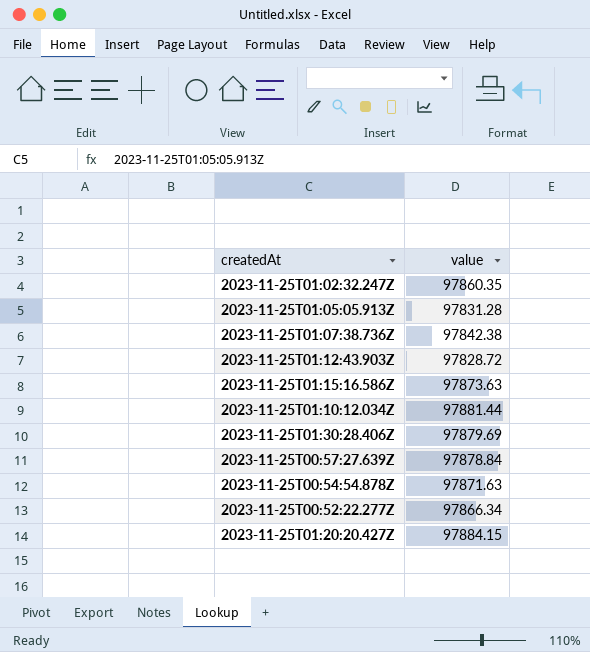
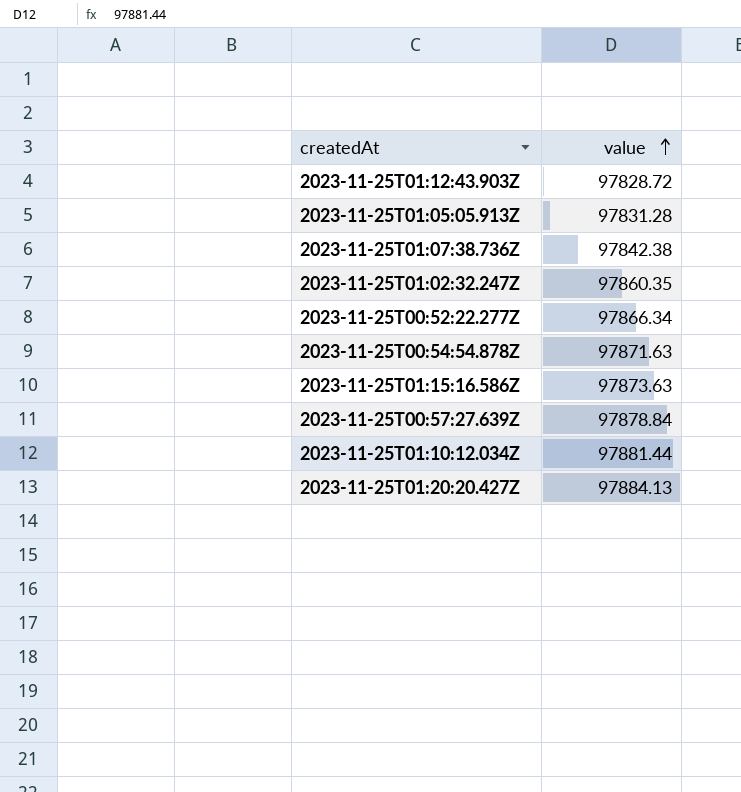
row order: none -> value ascending
row 2023-11-25T01:30:28.406Z: 97879.69 -> none
2023-11-25T01:20:20.427Z | value: 97884.15 -> 97884.13

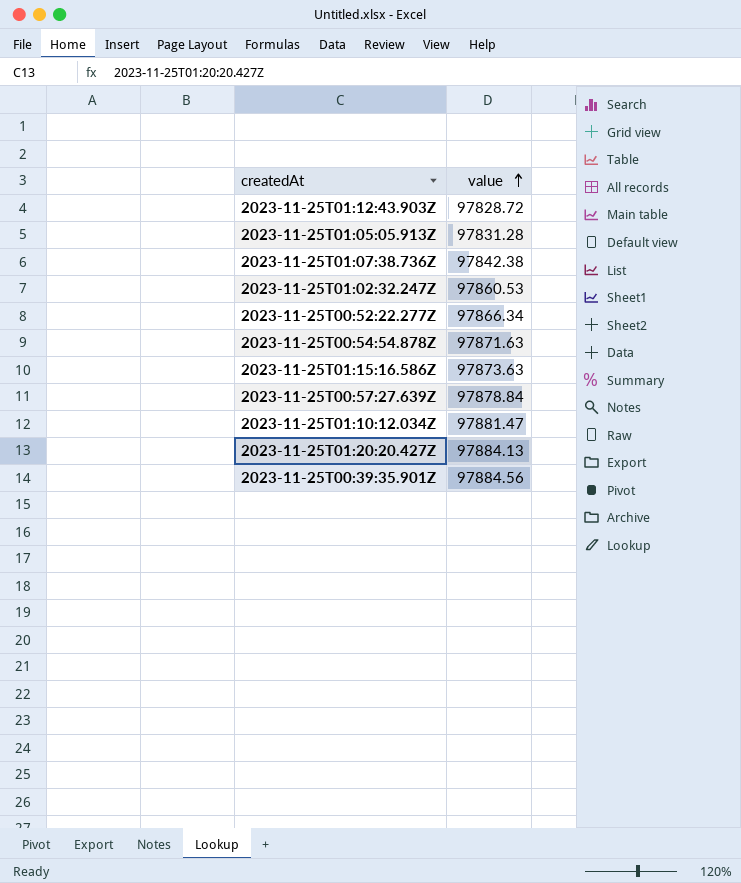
2023-11-25T01:02:32.247Z | value: 97860.35 -> 97860.53
2023-11-25T01:10:12.034Z | value: 97881.44 -> 97881.47
row 2023-11-25T00:39:35.901Z: none -> 97884.56

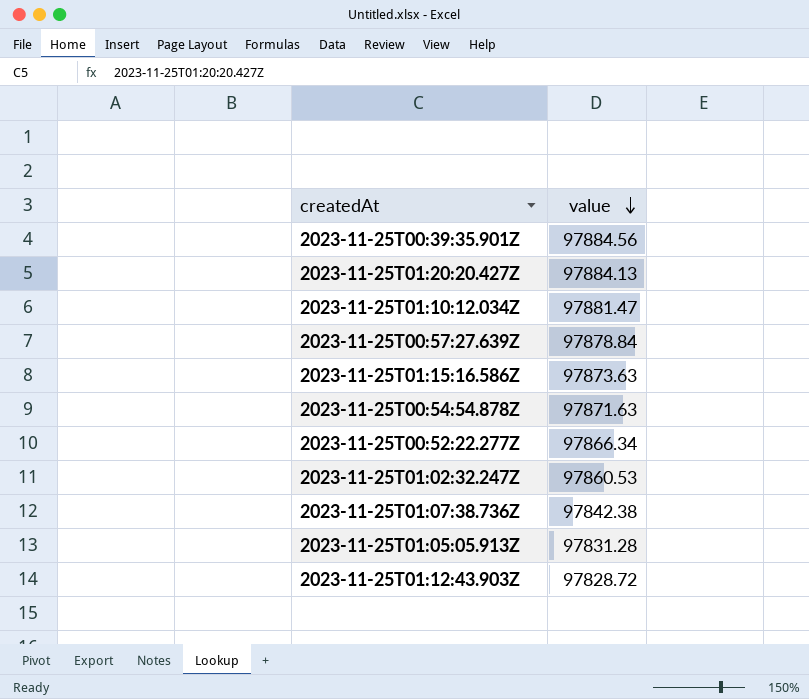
row order: value ascending -> value descending

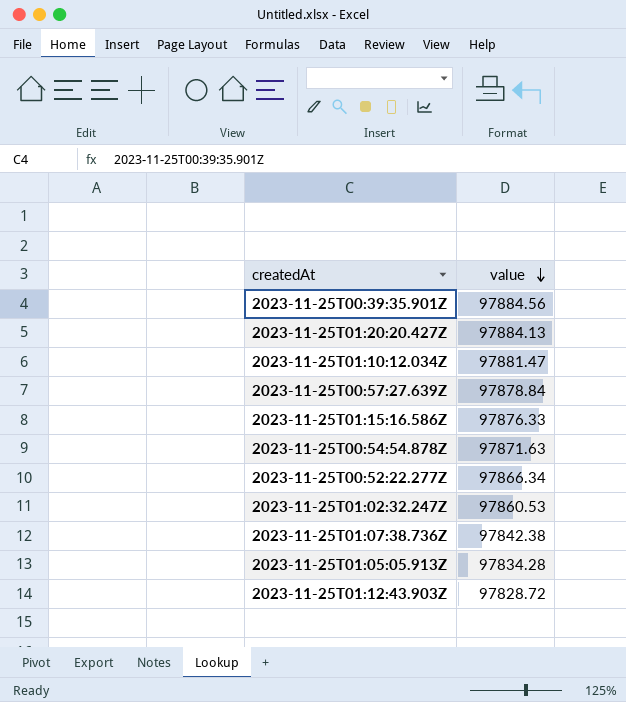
2023-11-25T01:15:16.586Z | value: 97873.63 -> 97876.33
2023-11-25T01:05:05.913Z | value: 97831.28 -> 97834.28

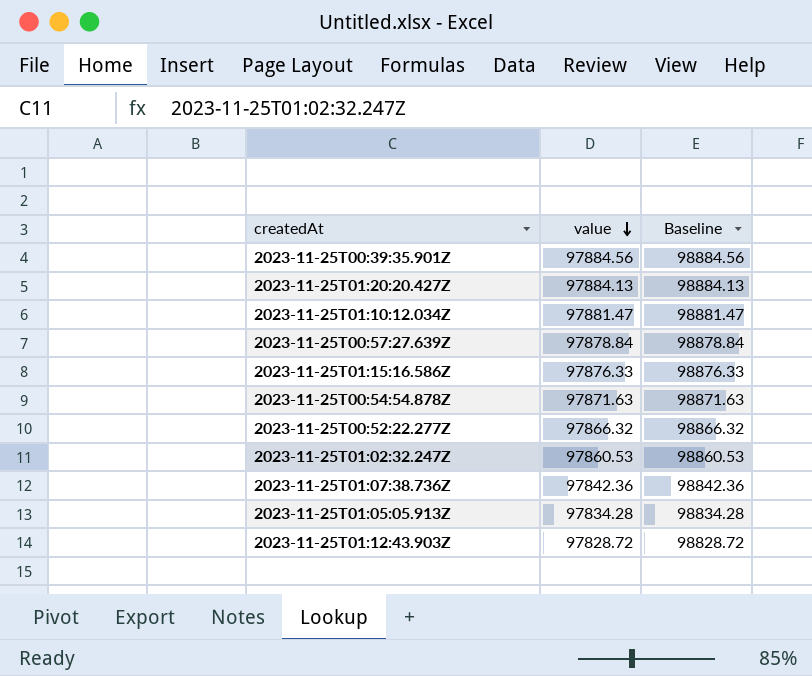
column Baseline | formula: none -> [value] + 1000
2023-11-25T00:52:22.277Z | value: 97866.34 -> 97866.32
2023-11-25T01:07:38.736Z | value: 97842.38 -> 97842.36

